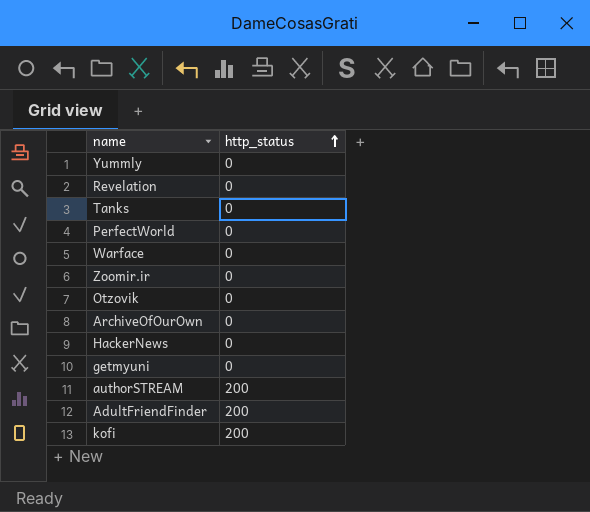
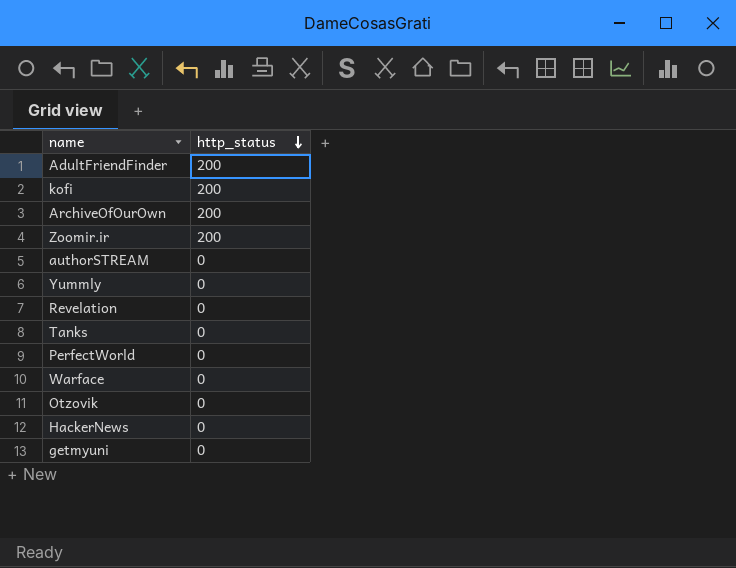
row order: http_status ascending -> http_status descending
ArchiveOfOurOwn | http_status: 0 -> 200
Zoomir.ir | http_status: 0 -> 200
authorSTREAM | http_status: 200 -> 0

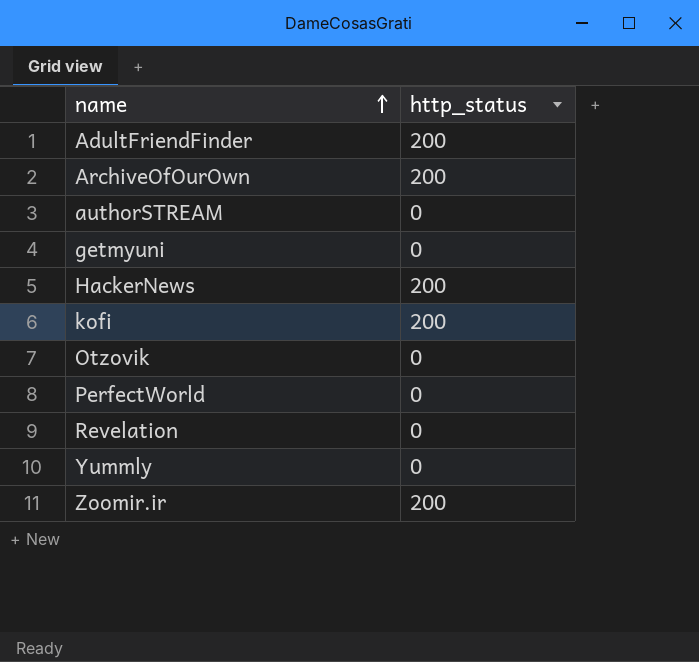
row order: http_status descending -> name ascending
row Tanks: 0 -> none
row Warface: 0 -> none
HackerNews | http_status: 0 -> 200

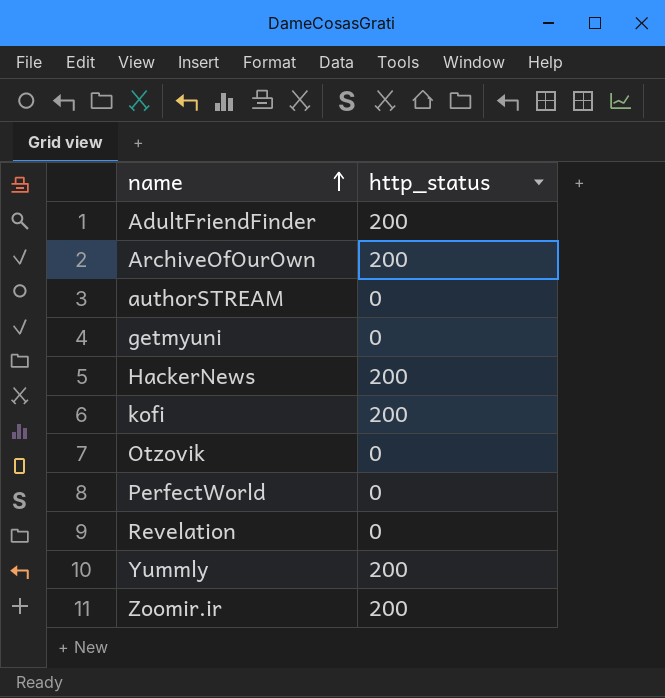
Yummly | http_status: 0 -> 200

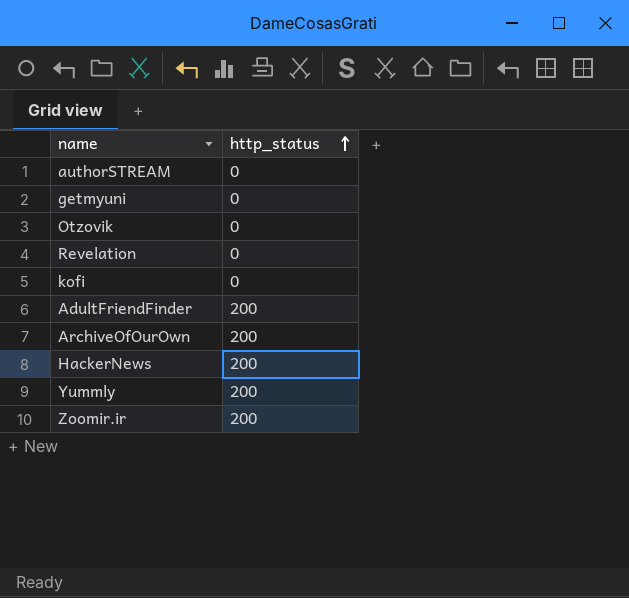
row order: name ascending -> http_status ascending
row PerfectWorld: 0 -> none
kofi | http_status: 200 -> 0

